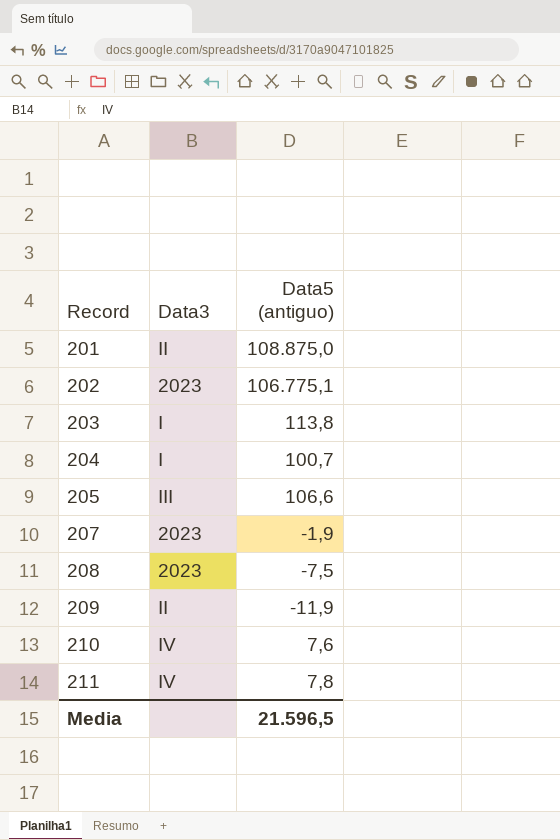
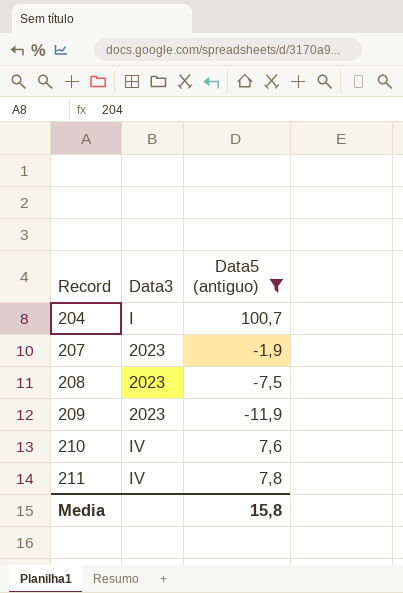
filter: none -> Data5 (antiguo) <= 100,7
209 | Data3: II -> 2023
Media | Data5 (antiguo): 21.596,5 -> 15,8

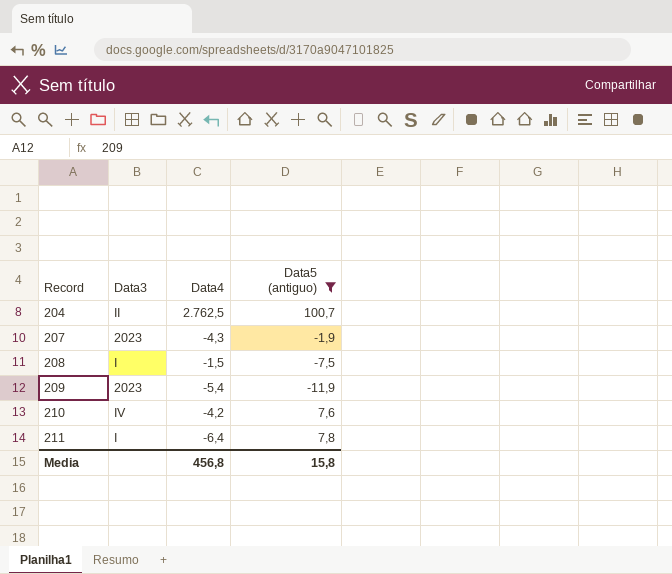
column Data4 | position: none -> 3
204 | Data3: I -> II
208 | Data3: 2023 -> I
211 | Data3: IV -> I

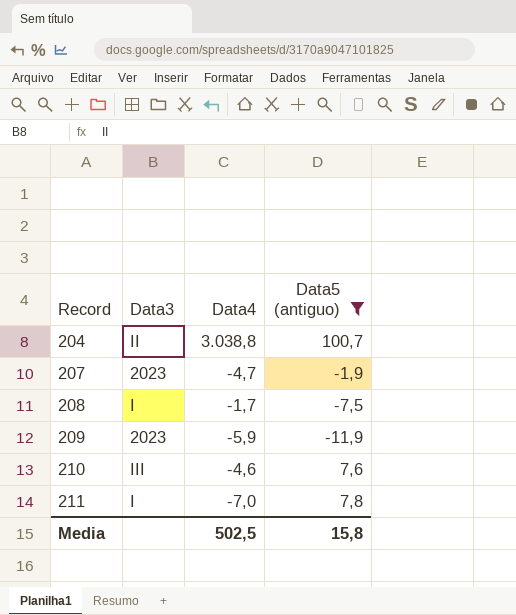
204 | Data4: 2.762,5 -> 3.038,8
207 | Data4: -4,3 -> -4,7
208 | Data4: -1,5 -> -1,7
209 | Data4: -5,4 -> -5,9
210 | Data3: IV -> III
210 | Data4: -4,2 -> -4,6
211 | Data4: -6,4 -> -7,0
Media | Data4: 456,8 -> 502,5

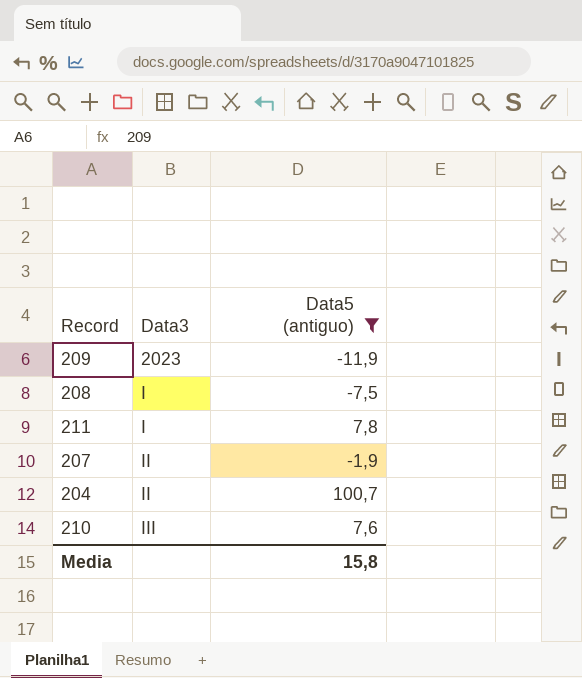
row order: Record ascending -> Data3 ascending
column Data4 | position: 3 -> none
207 | Data3: 2023 -> II

